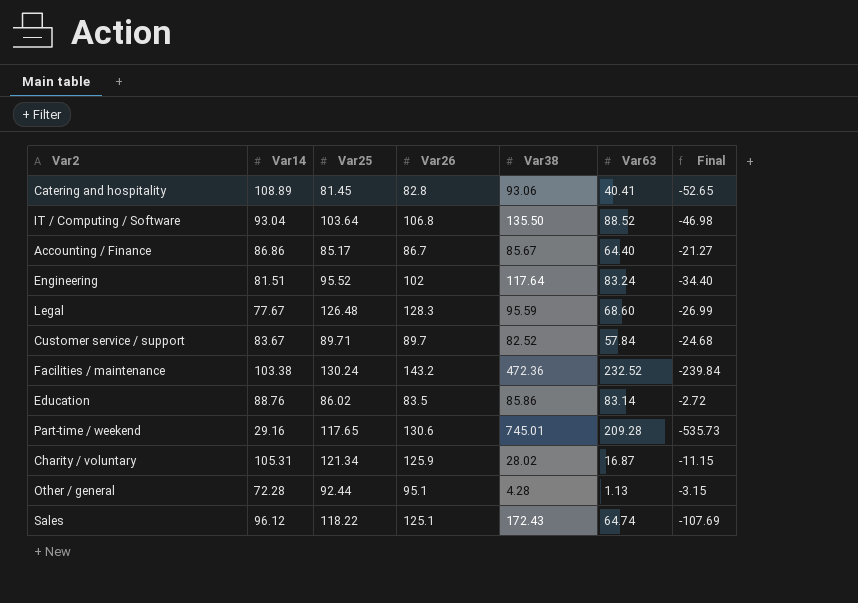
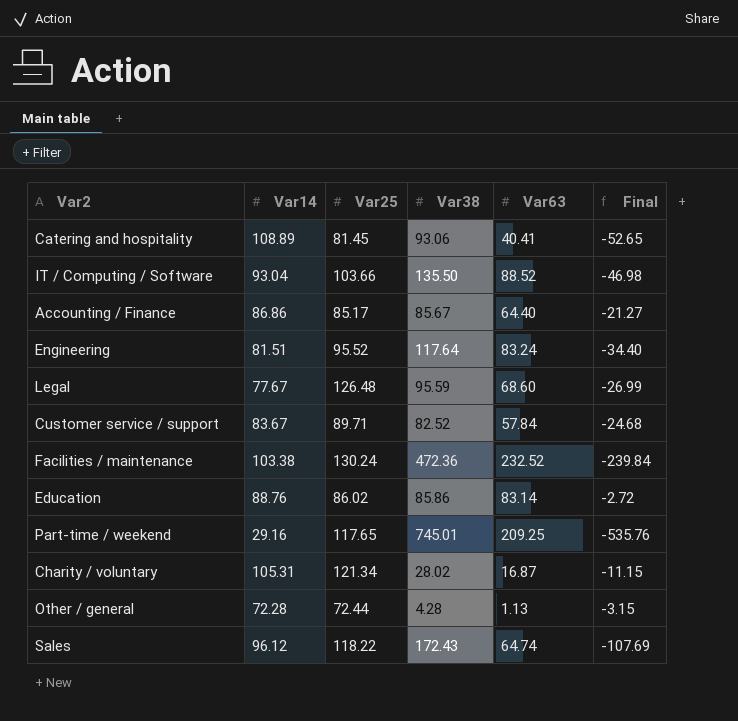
column Var26 | position: 4 -> none
IT / Computing / Software | Var25: 103.64 -> 103.66
Part-time / weekend | Var63: 209.28 -> 209.25
Part-time / weekend | Final: -535.73 -> -535.76
Other / general | Var25: 92.44 -> 72.44

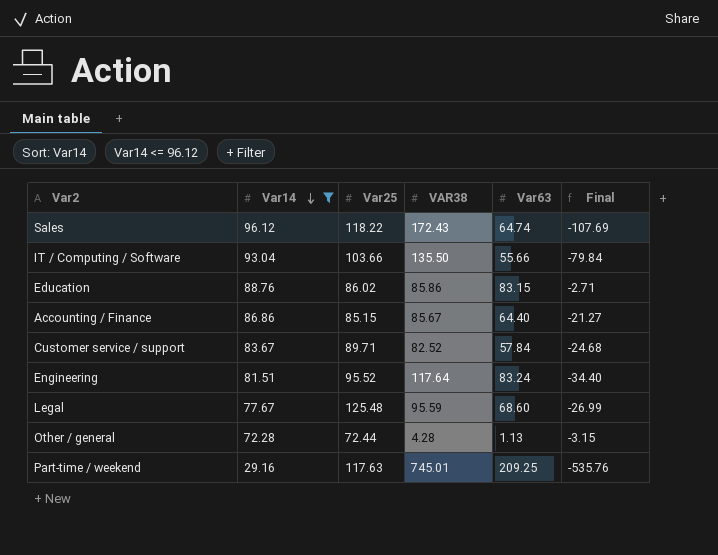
filter: none -> Var14 <= 96.12
row order: none -> Var14 descending
column name: Var38 -> VAR38
IT / Computing / Software | Var63: 88.52 -> 55.66
IT / Computing / Software | Final: -46.98 -> -79.84
Education | Var63: 83.14 -> 83.15
Education | Final: -2.72 -> -2.71
Accounting / Finance | Var25: 85.17 -> 85.15
Legal | Var25: 126.48 -> 125.48
Part-time / weekend | Var25: 117.65 -> 117.63

